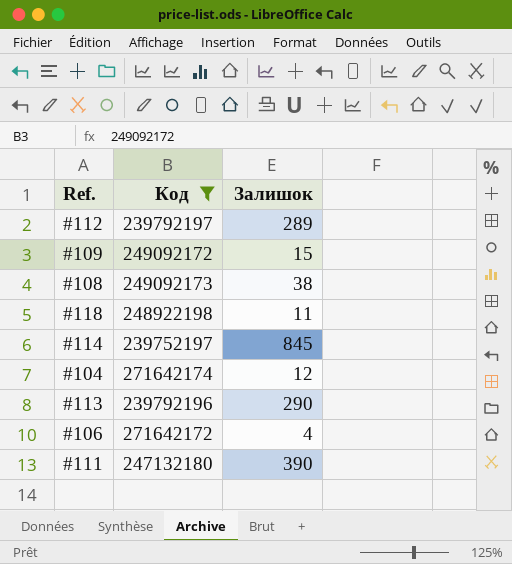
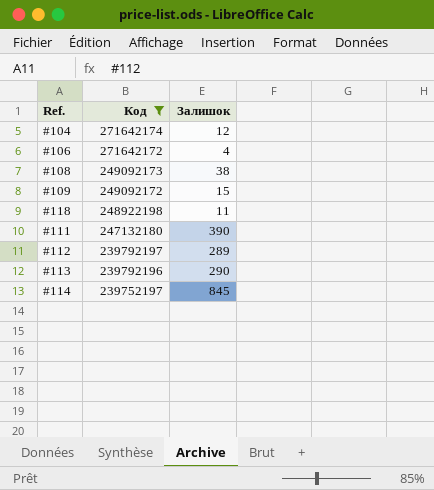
row order: none -> Код descending

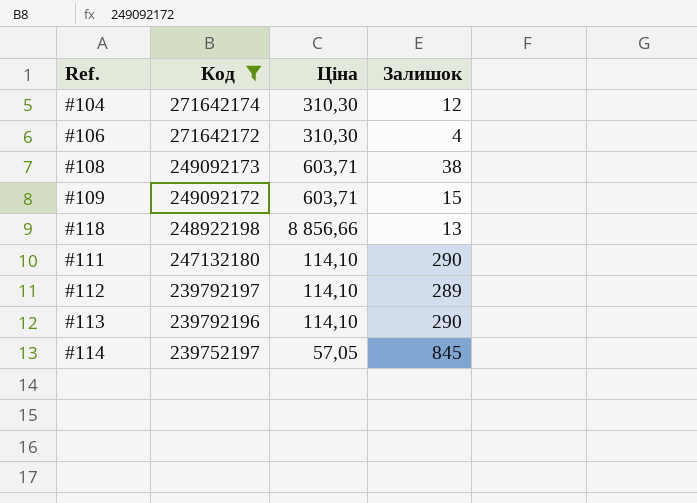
column Ціна | position: none -> 3
#118 | Залишок: 11 -> 13
#111 | Залишок: 390 -> 290

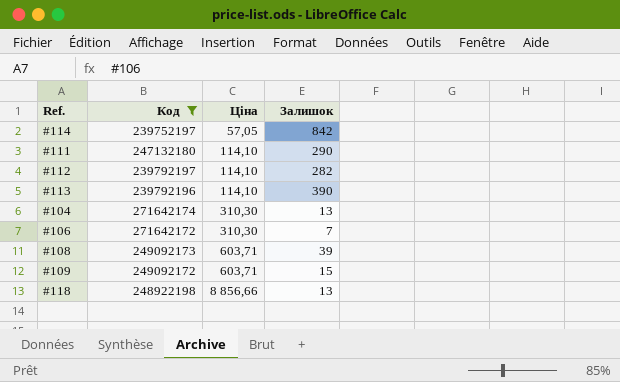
row order: Код descending -> Ціна ascending
#114 | Залишок: 845 -> 842
#112 | Залишок: 289 -> 282
#113 | Залишок: 290 -> 390
#104 | Залишок: 12 -> 13
#106 | Залишок: 4 -> 7
#108 | Залишок: 38 -> 39

